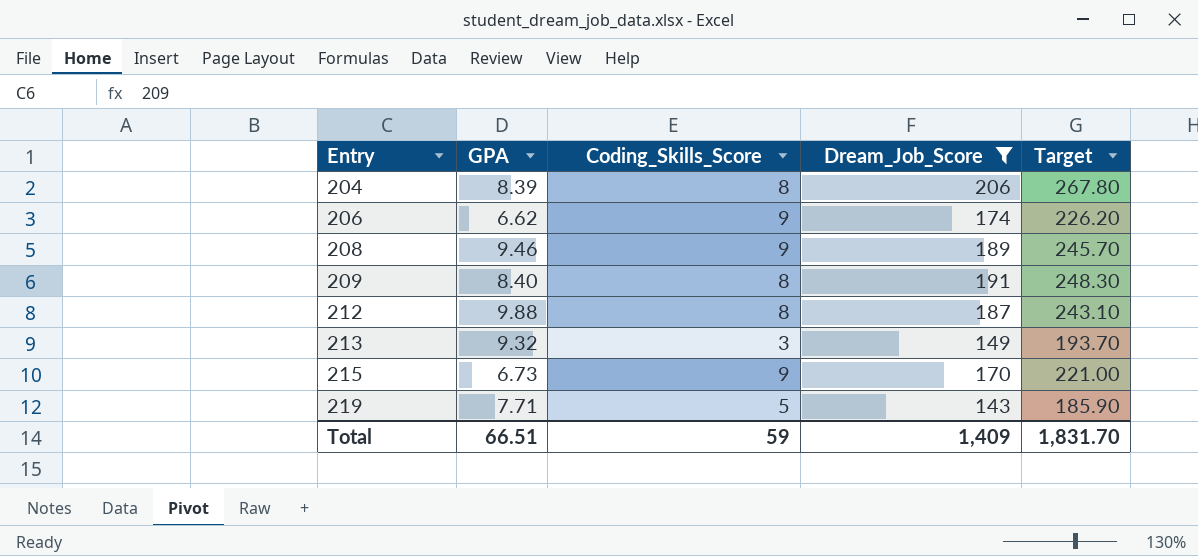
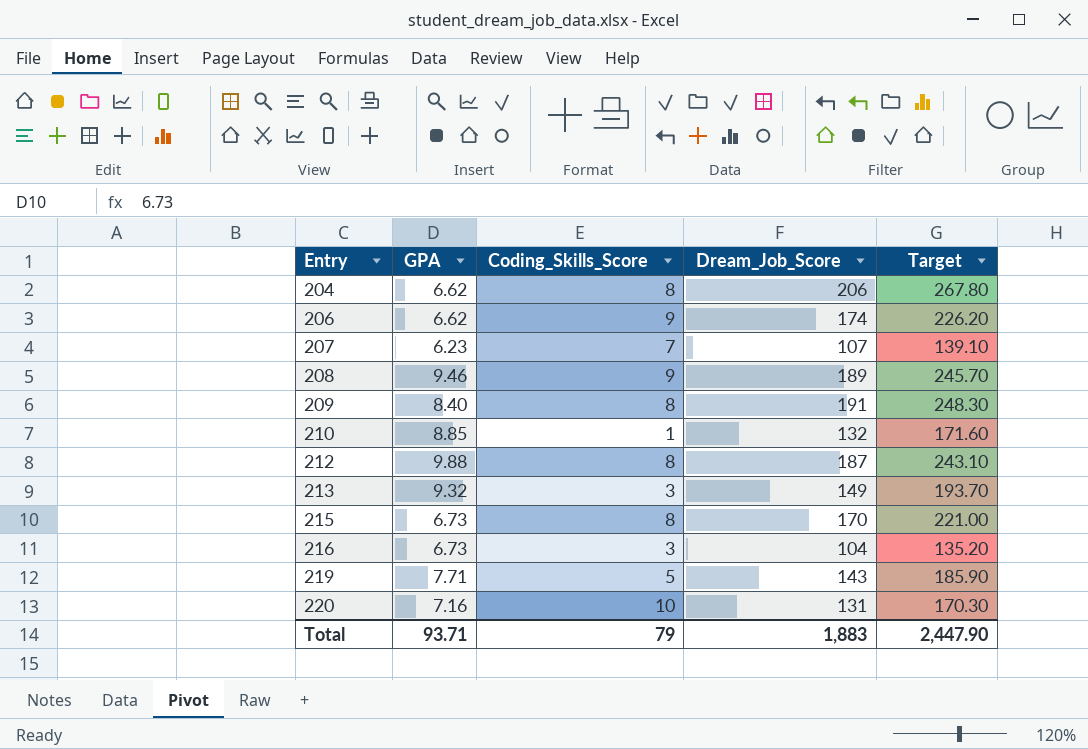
filter: Dream_Job_Score >= 143 -> none
204 | GPA: 8.39 -> 6.62
215 | Coding_Skills_Score: 9 -> 8
Total | GPA: 66.51 -> 93.71
Total | Coding_Skills_Score: 59 -> 79
Total | Dream_Job_Score: 1,409 -> 1,883
Total | Target: 1,831.70 -> 2,447.90

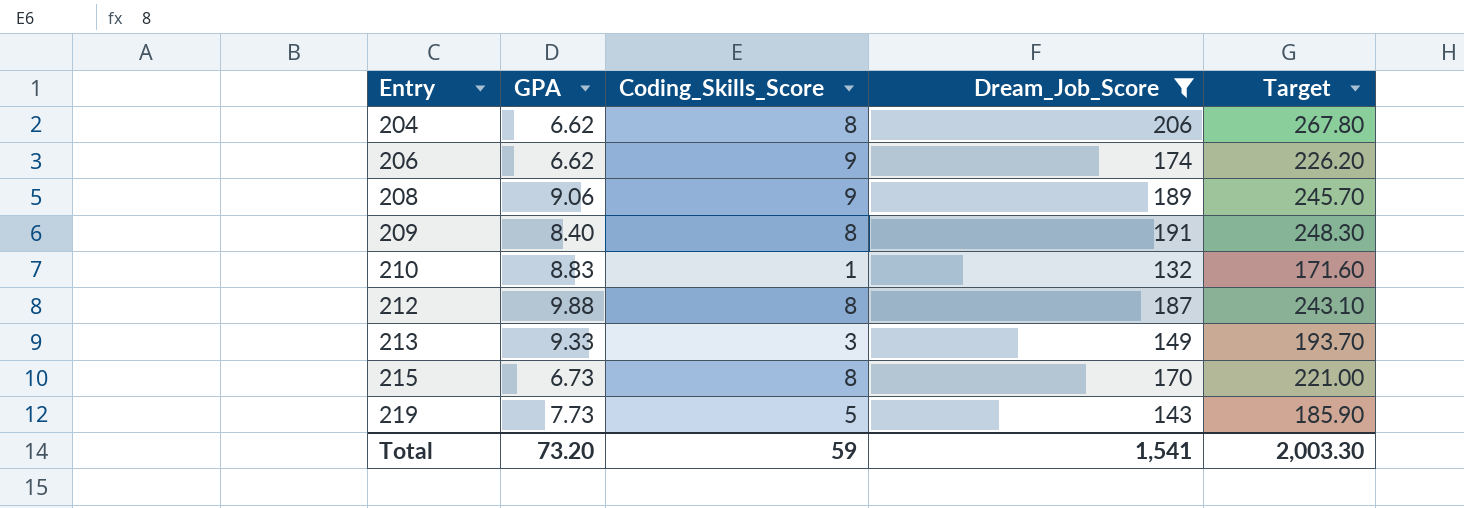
filter: none -> Dream_Job_Score >= 132
208 | GPA: 9.46 -> 9.06
210 | GPA: 8.85 -> 8.83
213 | GPA: 9.32 -> 9.33
219 | GPA: 7.71 -> 7.73
Total | GPA: 93.71 -> 73.20
Total | Coding_Skills_Score: 79 -> 59
Total | Dream_Job_Score: 1,883 -> 1,541
Total | Target: 2,447.90 -> 2,003.30

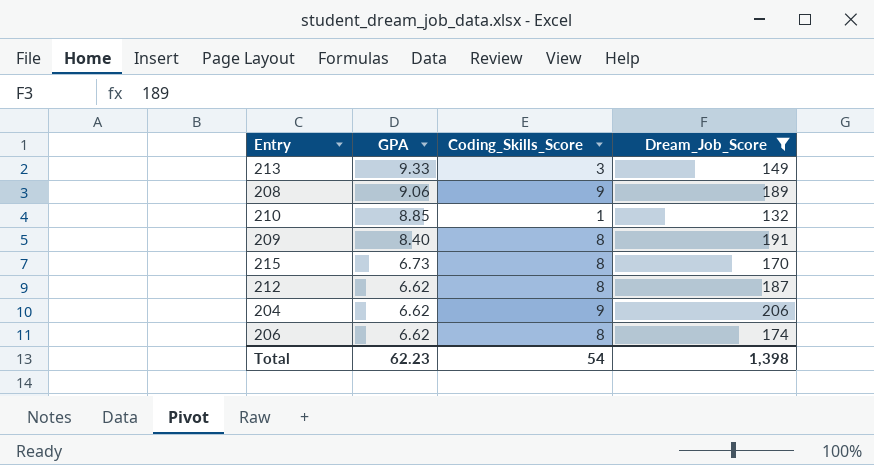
row order: Entry ascending -> GPA descending
column Target | formula: [Dream_Job_Score] * 1.3 -> none
row 219: 7.73 | 5 | 143 | 185.90 -> none
210 | GPA: 8.83 -> 8.85
212 | GPA: 9.88 -> 6.62
204 | Coding_Skills_Score: 8 -> 9
206 | Coding_Skills_Score: 9 -> 8
Total | GPA: 73.20 -> 62.23
Total | Coding_Skills_Score: 59 -> 54
Total | Dream_Job_Score: 1,541 -> 1,398

